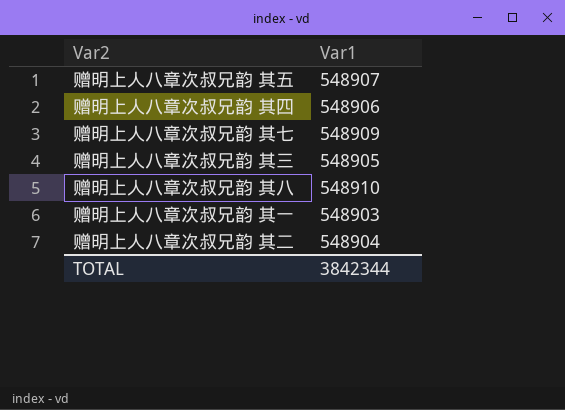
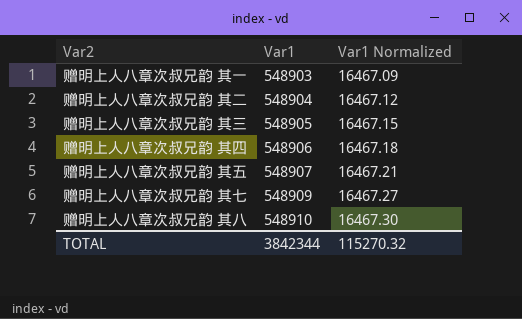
row order: none -> Var1 ascending
column Var1 Normalized | formula: none -> [Var1] * 0.03

